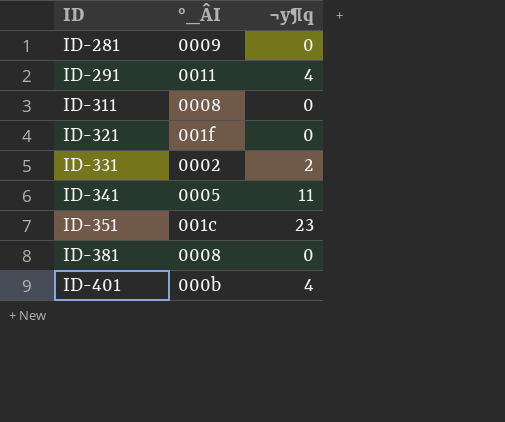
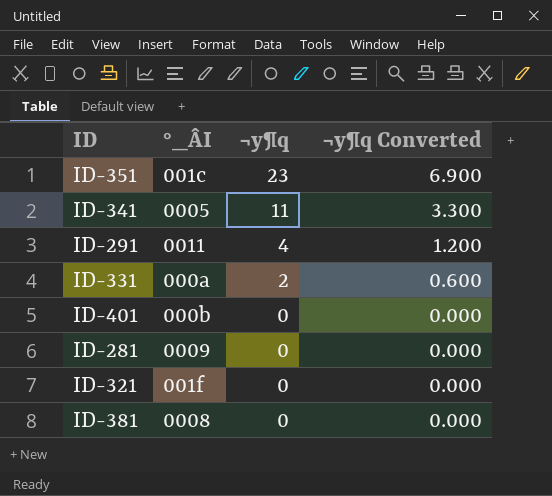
row order: ID ascending -> ¬y¶q descending
column ¬y¶q Converted | formula: none -> [¬y¶q] * 0.3
row ID-311: 0008 | 0 -> none
ID-331 | °_ÂI: 0002 -> 000a
ID-401 | ¬y¶q: 4 -> 0

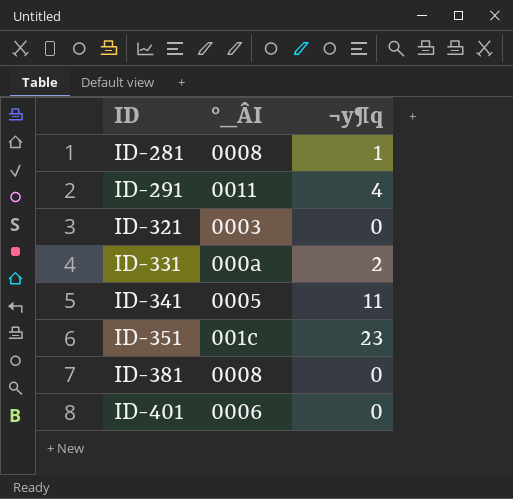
row order: ¬y¶q descending -> ID ascending
column ¬y¶q Converted | formula: [¬y¶q] * 0.3 -> none
ID-281 | °_ÂI: 0009 -> 0008
ID-281 | ¬y¶q: 0 -> 1
ID-321 | °_ÂI: 001f -> 0003
ID-401 | °_ÂI: 000b -> 0006

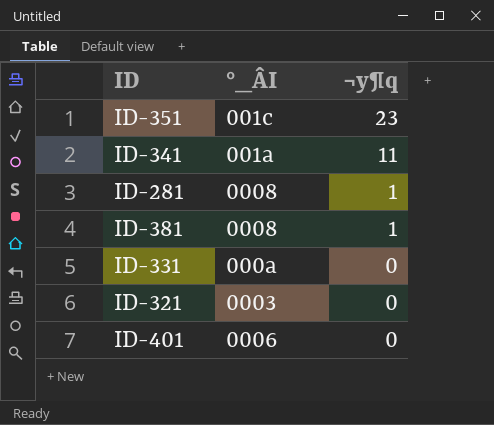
row order: ID ascending -> ¬y¶q descending
row ID-291: 0011 | 4 -> none
ID-341 | °_ÂI: 0005 -> 001a
ID-381 | ¬y¶q: 0 -> 1
ID-331 | ¬y¶q: 2 -> 0

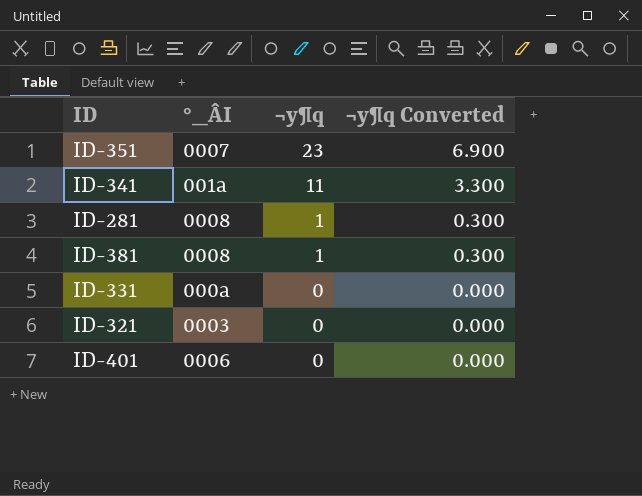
column ¬y¶q Converted | formula: none -> [¬y¶q] * 0.3
ID-351 | °_ÂI: 001c -> 0007

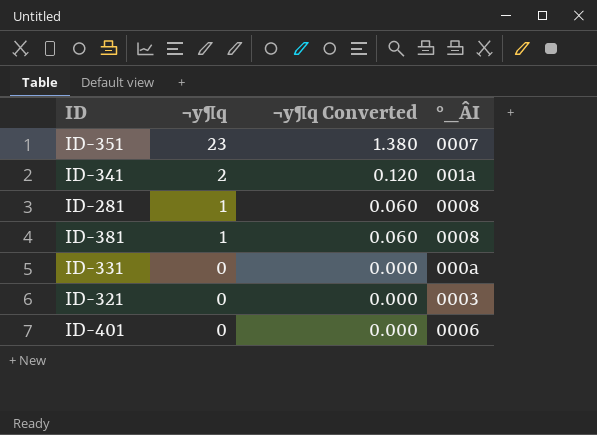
column ¬y¶q Converted | formula: [¬y¶q] * 0.3 -> [¬y¶q] * 0.06
column °_ÂI | position: 2 -> 4
ID-341 | ¬y¶q: 11 -> 2

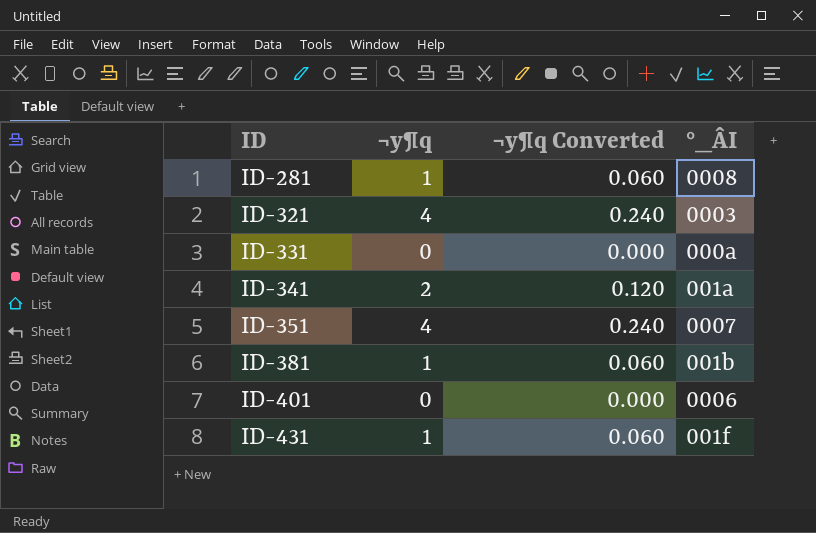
row order: ¬y¶q descending -> ID ascending
ID-321 | ¬y¶q: 0 -> 4
ID-321 | ¬y¶q Converted: 0.000 -> 0.240
ID-351 | ¬y¶q: 23 -> 4
ID-351 | ¬y¶q Converted: 1.380 -> 0.240
ID-381 | °_ÂI: 0008 -> 001b
row ID-431: none -> 1 | 0.060 | 001f

